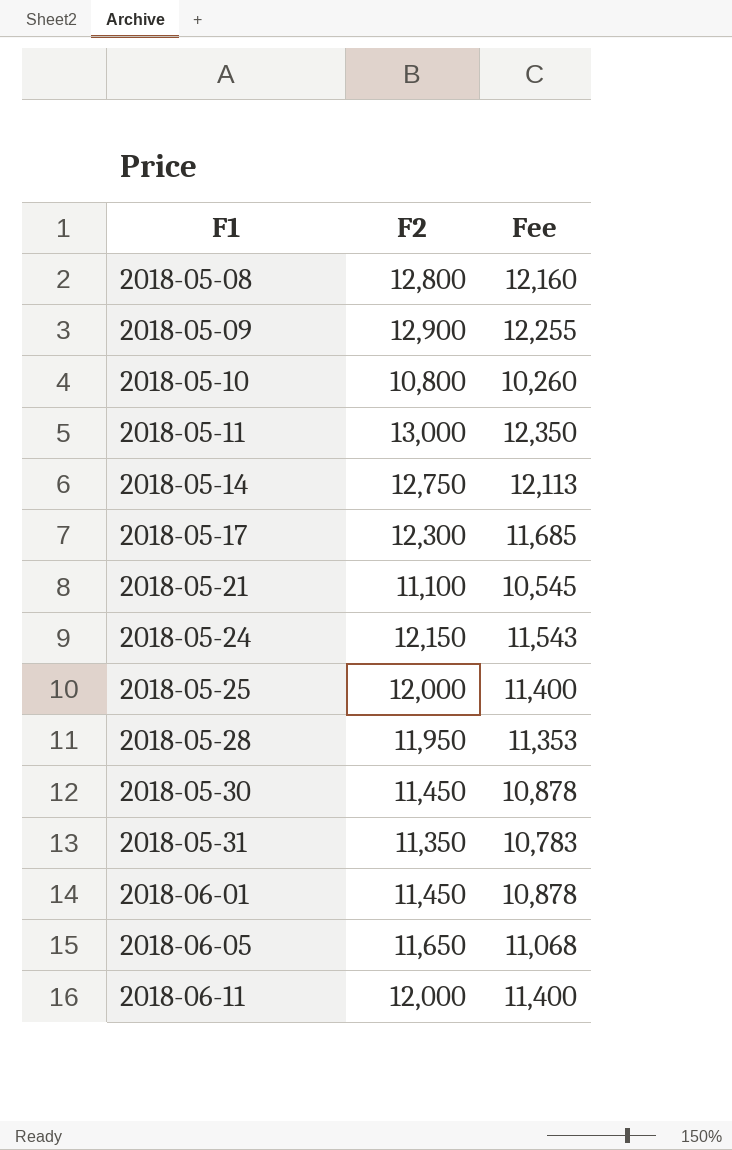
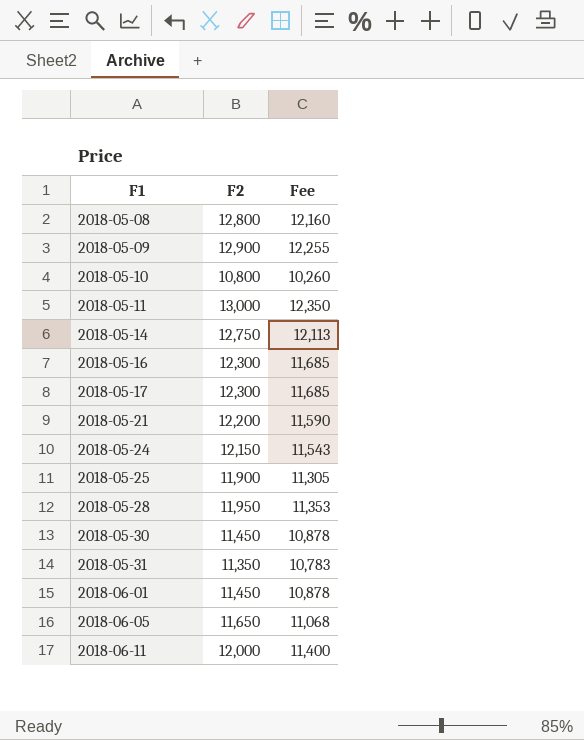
row 2018-05-16: none -> 12,300 | 11,685
2018-05-21 | F2: 11,100 -> 12,200
2018-05-21 | Fee: 10,545 -> 11,590
2018-05-25 | F2: 12,000 -> 11,900
2018-05-25 | Fee: 11,400 -> 11,305

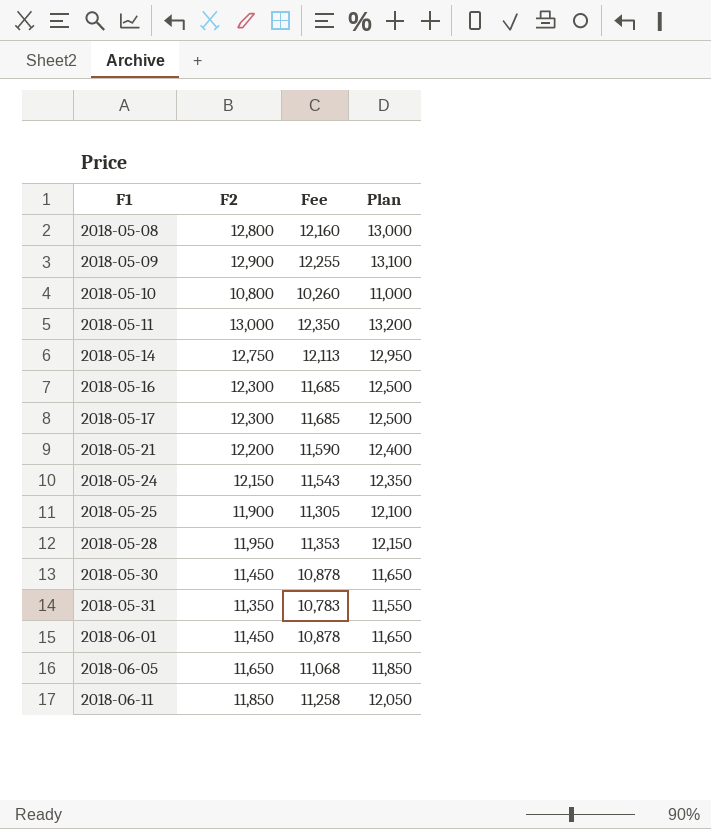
column Plan | formula: none -> [F2] + 200
2018-06-11 | F2: 12,000 -> 11,850
2018-06-11 | Fee: 11,400 -> 11,258

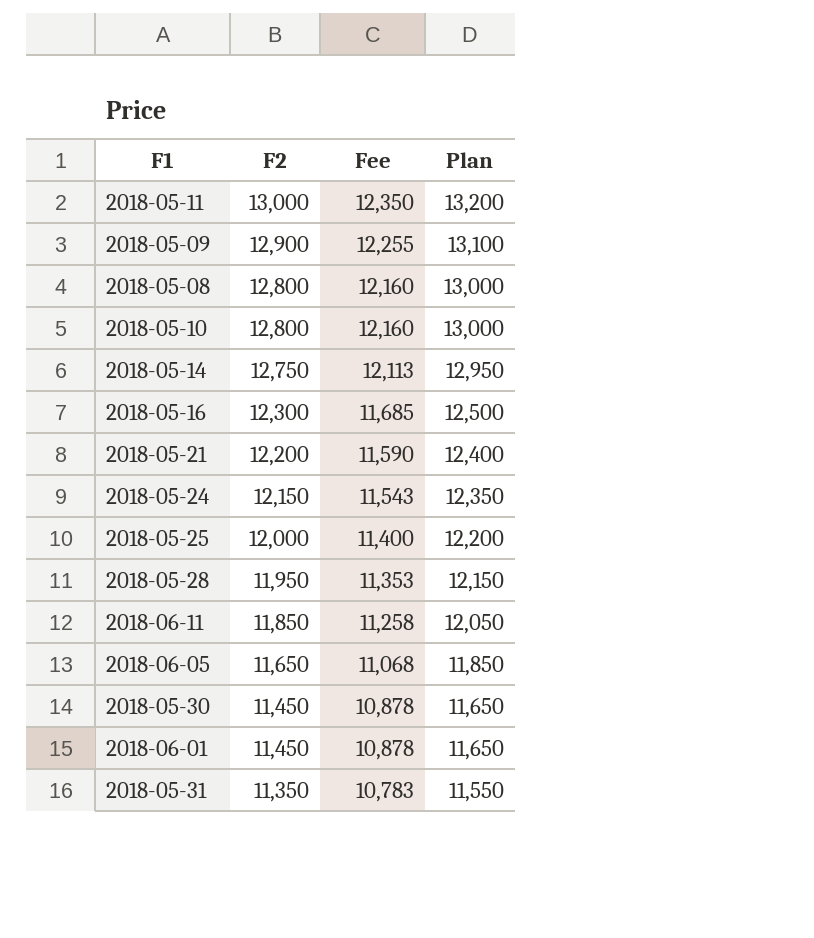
row order: F1 ascending -> F2 descending
row 2018-05-17: 12,300 | 11,685 | 12,500 -> none
2018-05-10 | F2: 10,800 -> 12,800
2018-05-10 | Fee: 10,260 -> 12,160
2018-05-10 | Plan: 11,000 -> 13,000
2018-05-25 | F2: 11,900 -> 12,000
2018-05-25 | Fee: 11,305 -> 11,400
2018-05-25 | Plan: 12,100 -> 12,200

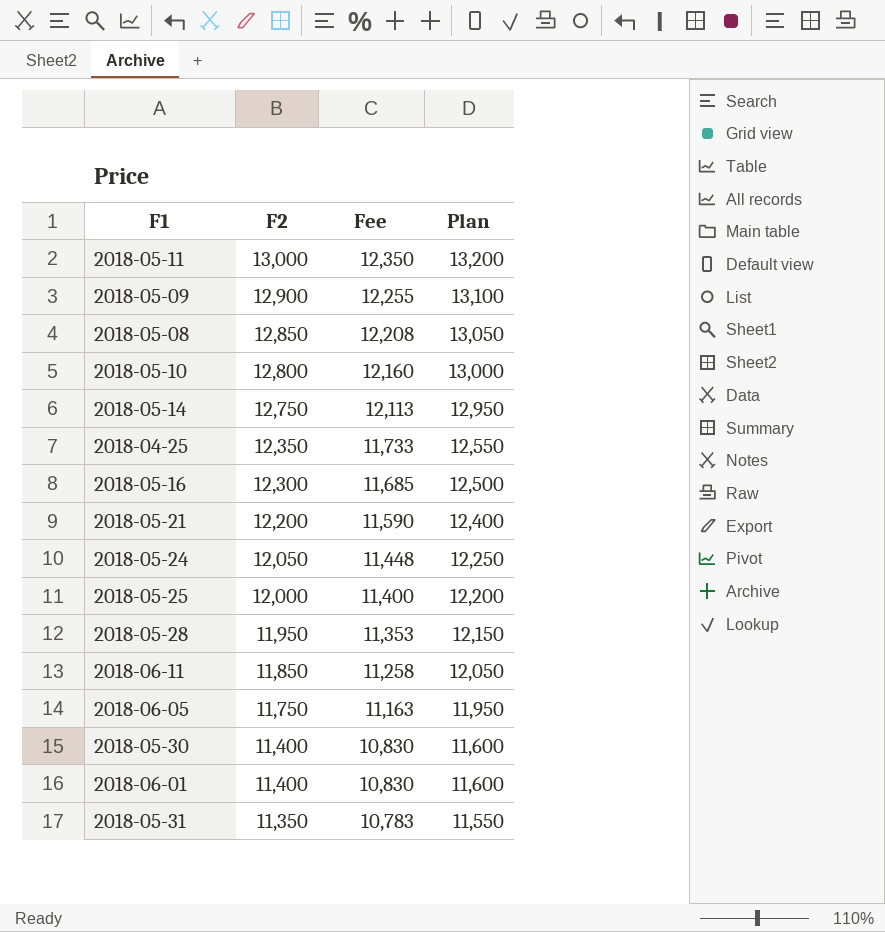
2018-05-08 | F2: 12,800 -> 12,850
2018-05-08 | Fee: 12,160 -> 12,208
2018-05-08 | Plan: 13,000 -> 13,050
row 2018-04-25: none -> 12,350 | 11,733 | 12,550
2018-05-24 | F2: 12,150 -> 12,050
2018-05-24 | Fee: 11,543 -> 11,448
2018-05-24 | Plan: 12,350 -> 12,250
2018-06-05 | F2: 11,650 -> 11,750
2018-06-05 | Fee: 11,068 -> 11,163
2018-06-05 | Plan: 11,850 -> 11,950
2018-05-30 | F2: 11,450 -> 11,400
2018-05-30 | Fee: 10,878 -> 10,830
2018-05-30 | Plan: 11,650 -> 11,600
2018-06-01 | F2: 11,450 -> 11,400
2018-06-01 | Fee: 10,878 -> 10,830
2018-06-01 | Plan: 11,650 -> 11,600

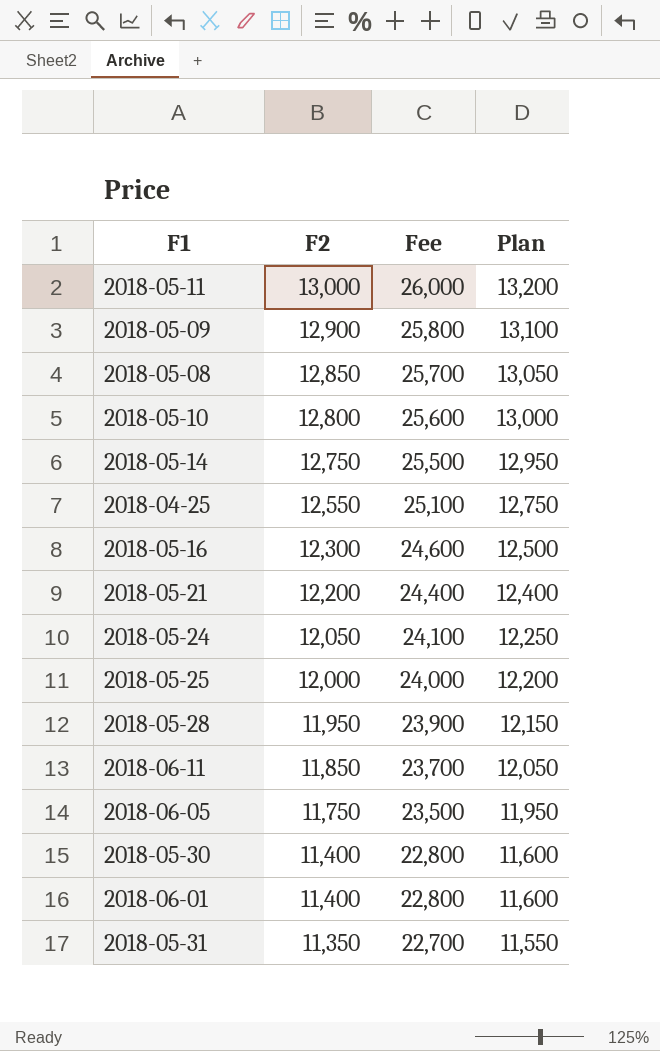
column Fee | formula: [F2] * 0.95 -> [F2] * 2
2018-04-25 | F2: 12,350 -> 12,550
2018-04-25 | Plan: 12,550 -> 12,750

